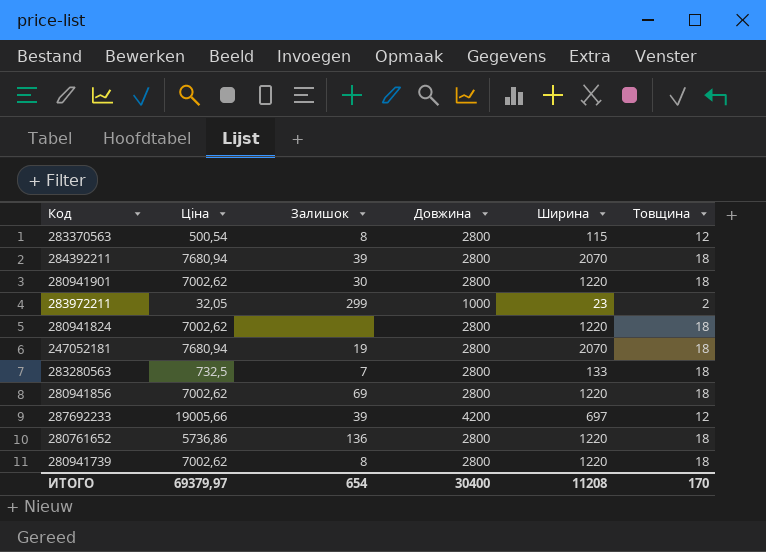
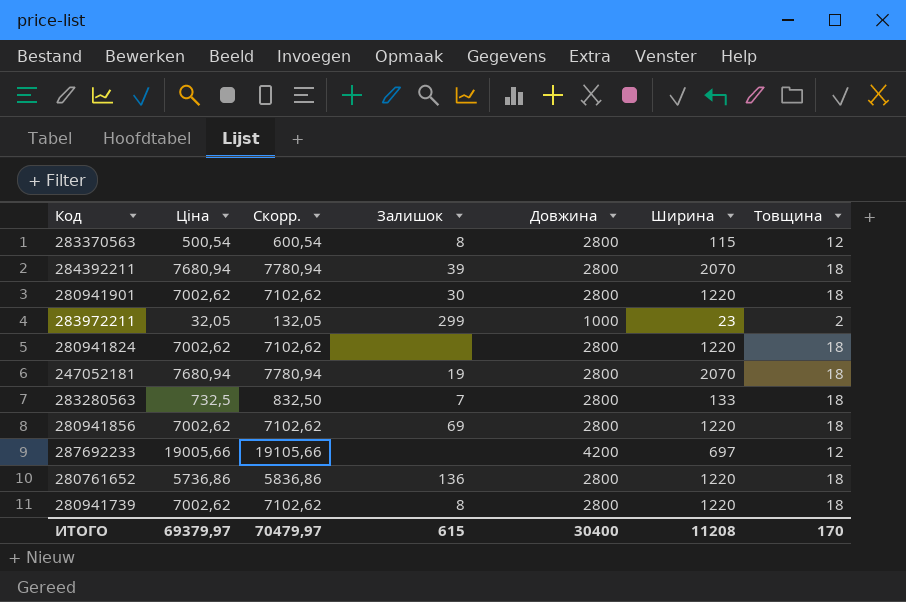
column Скорр. | formula: none -> [Ціна] + 100
287692233 | Залишок: 39 -> none
ИТОГО | Залишок: 654 -> 615

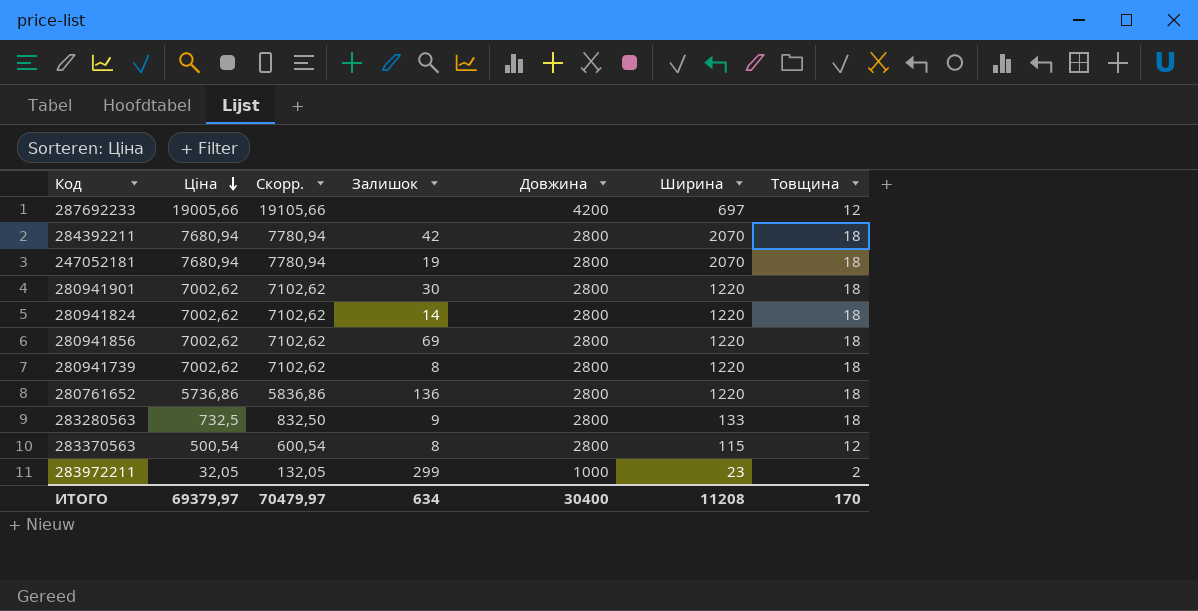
row order: none -> Ціна descending
284392211 | Залишок: 39 -> 42
280941824 | Залишок: none -> 14
283280563 | Залишок: 7 -> 9
ИТОГО | Залишок: 615 -> 634

